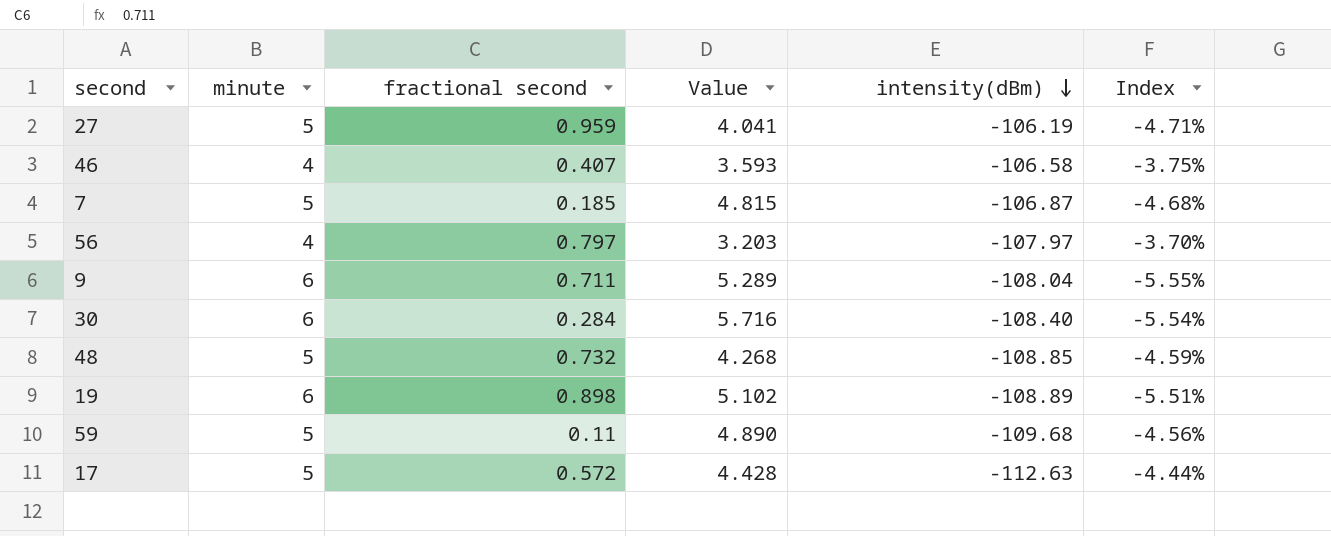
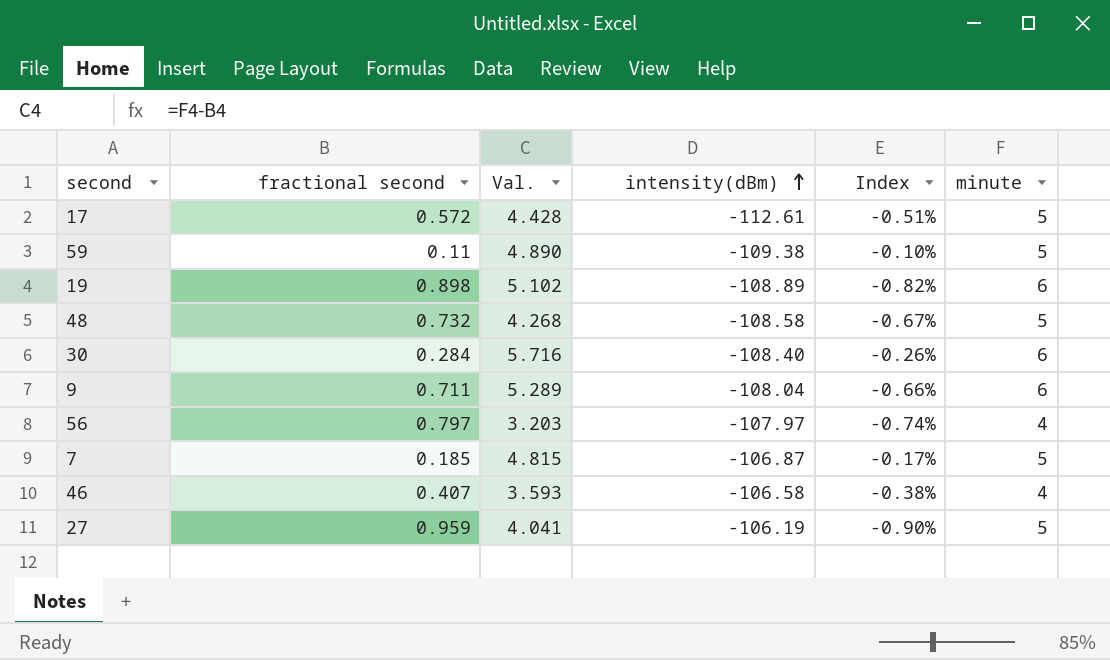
row order: intensity(dBm) descending -> intensity(dBm) ascending
column name: Value -> Val.
column Index | formula: [minute] / [intensity(dBm)] -> [fractional second] / [intensity(dBm)]
column minute | position: 2 -> 6
17 | intensity(dBm): -112.63 -> -112.61
59 | intensity(dBm): -109.68 -> -109.38
48 | intensity(dBm): -108.85 -> -108.58

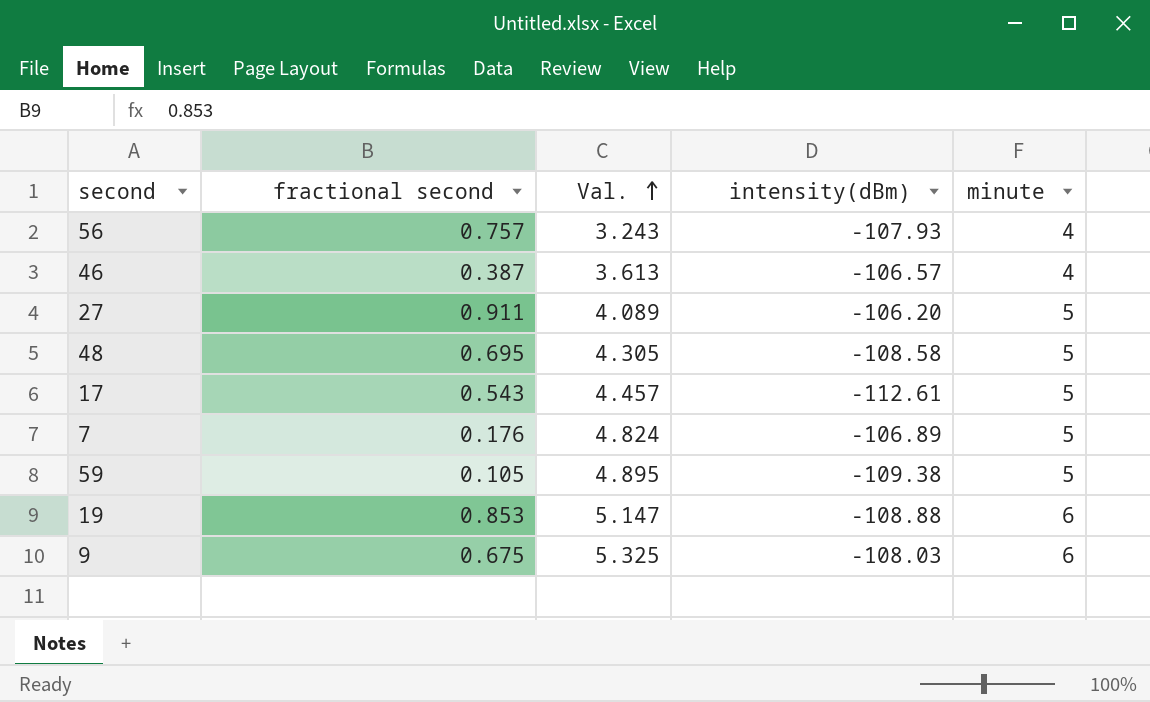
row order: intensity(dBm) ascending -> Val. ascending
column Index | formula: [fractional second] / [intensity(dBm)] -> none
row 30: 0.284 | 5.716 | -108.40 | -0.26% | 6 -> none
56 | fractional second: 0.797 -> 0.757
56 | Val.: 3.203 -> 3.243
56 | intensity(dBm): -107.97 -> -107.93
46 | fractional second: 0.407 -> 0.387
46 | Val.: 3.593 -> 3.613
46 | intensity(dBm): -106.58 -> -106.57
27 | fractional second: 0.959 -> 0.911
27 | Val.: 4.041 -> 4.089
27 | intensity(dBm): -106.19 -> -106.20
48 | fractional second: 0.732 -> 0.695
48 | Val.: 4.268 -> 4.305
17 | fractional second: 0.572 -> 0.543
17 | Val.: 4.428 -> 4.457
7 | fractional second: 0.185 -> 0.176
7 | Val.: 4.815 -> 4.824
7 | intensity(dBm): -106.87 -> -106.89
59 | fractional second: 0.11 -> 0.105
59 | Val.: 4.890 -> 4.895
19 | fractional second: 0.898 -> 0.853
19 | Val.: 5.102 -> 5.147
19 | intensity(dBm): -108.89 -> -108.88
9 | fractional second: 0.711 -> 0.675
9 | Val.: 5.289 -> 5.325
9 | intensity(dBm): -108.04 -> -108.03

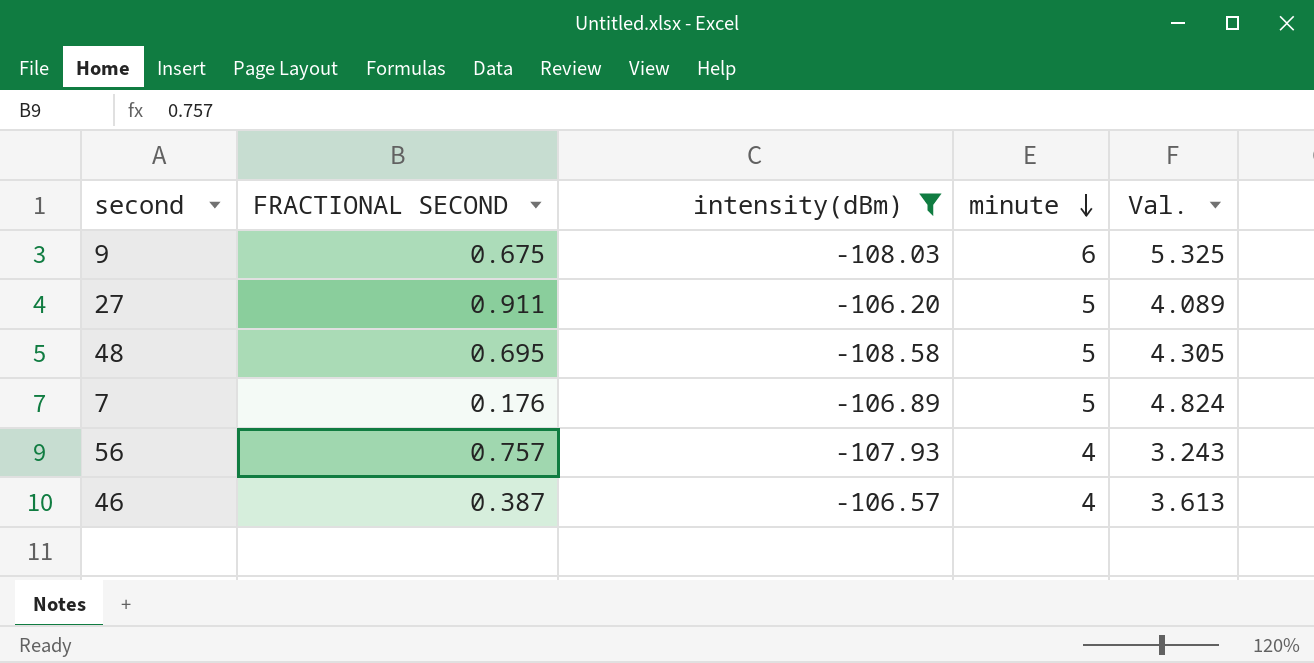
filter: none -> intensity(dBm) >= -108.58
row order: Val. ascending -> minute descending
column name: fractional second -> FRACTIONAL SECOND
column Val. | position: 3 -> 5

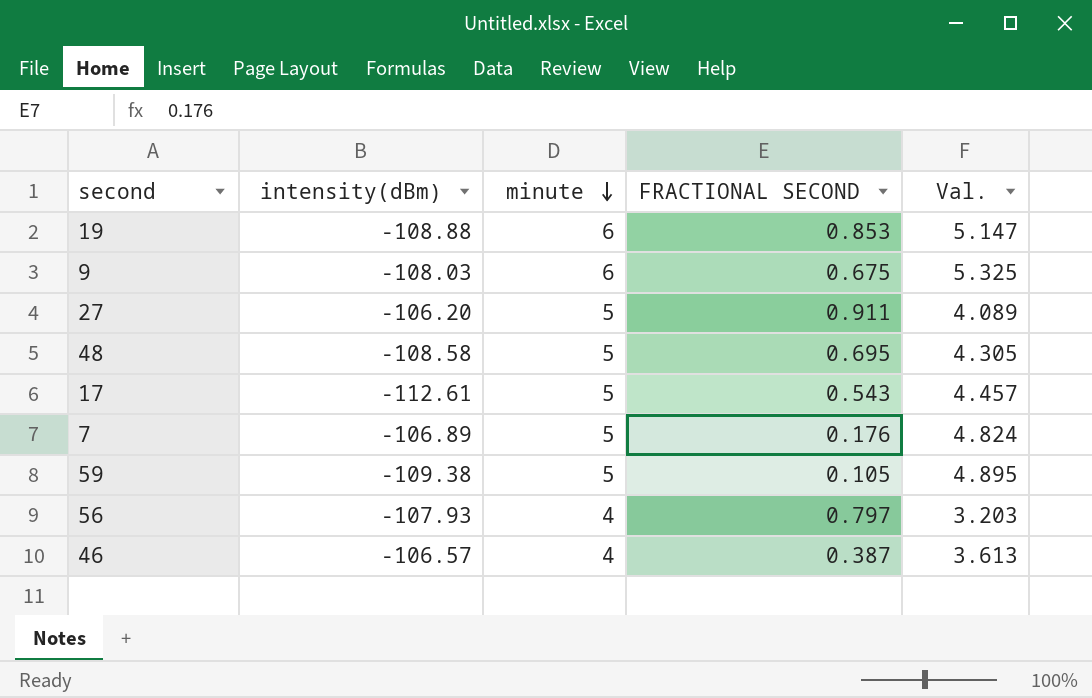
filter: intensity(dBm) >= -108.58 -> none
column FRACTIONAL SECOND | position: 2 -> 4
56 | FRACTIONAL SECOND: 0.757 -> 0.797
56 | Val.: 3.243 -> 3.203

